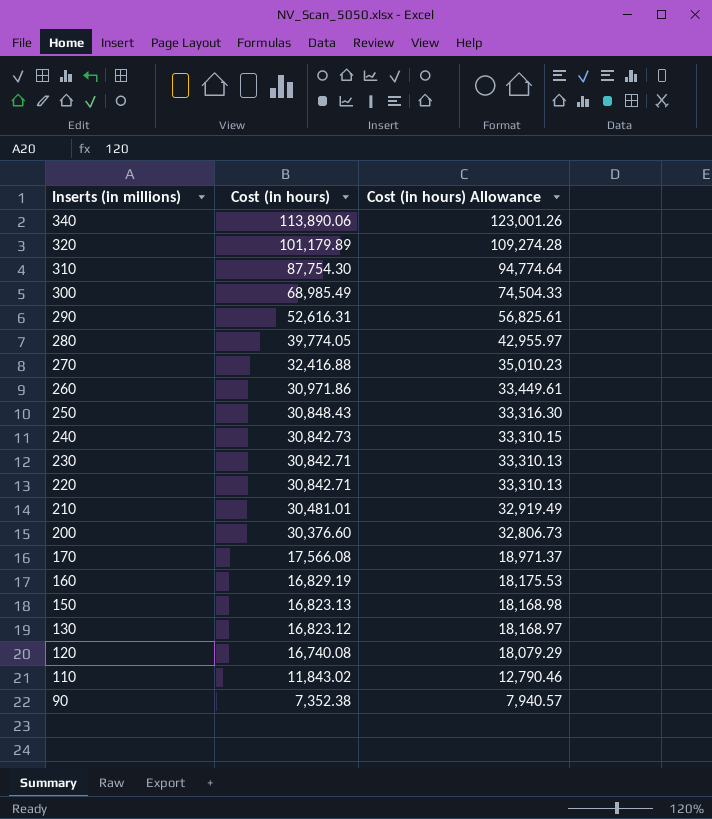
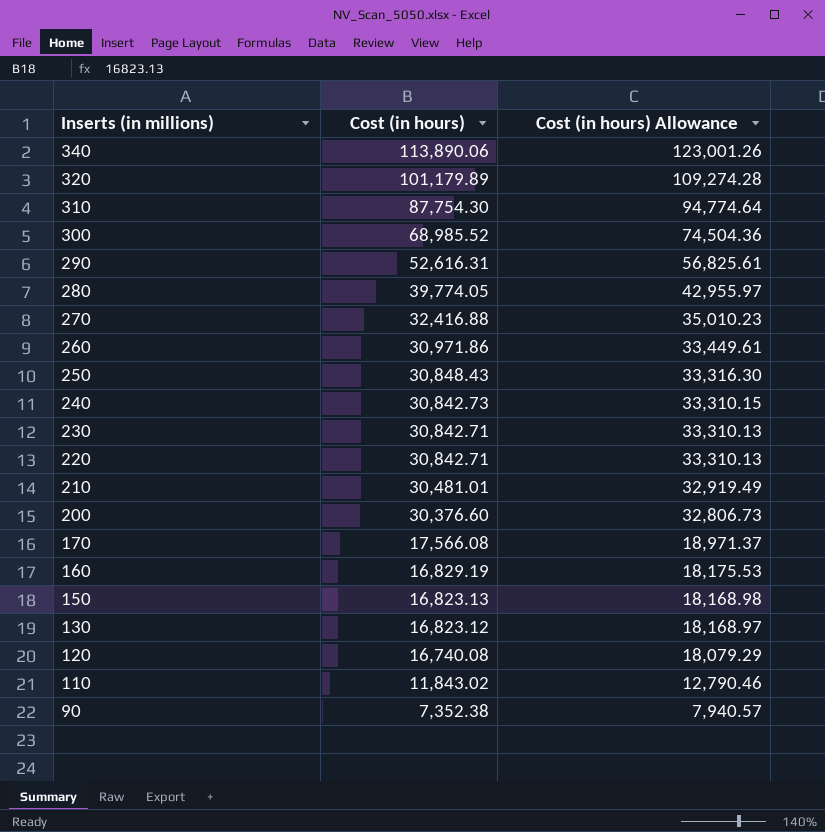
300 | Cost (in hours): 68,985.49 -> 68,985.52
300 | Cost (in hours) Allowance: 74,504.33 -> 74,504.36

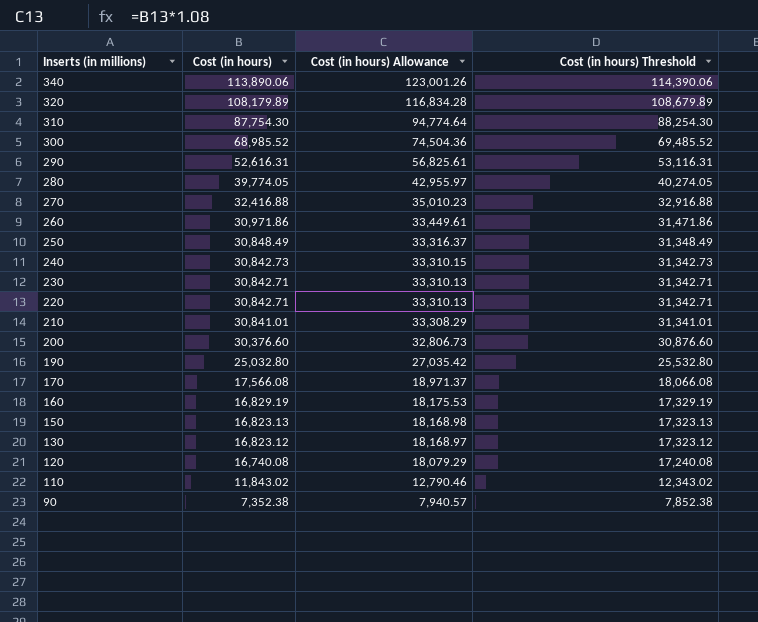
column Cost (in hours) Threshold | formula: none -> [Cost (in hours)] + 500
320 | Cost (in hours): 101,179.89 -> 108,179.89
320 | Cost (in hours) Allowance: 109,274.28 -> 116,834.28
250 | Cost (in hours): 30,848.43 -> 30,848.49
250 | Cost (in hours) Allowance: 33,316.30 -> 33,316.37
210 | Cost (in hours): 30,481.01 -> 30,841.01
210 | Cost (in hours) Allowance: 32,919.49 -> 33,308.29
row 190: none -> 25,032.80 | 27,035.42 | 25,532.80

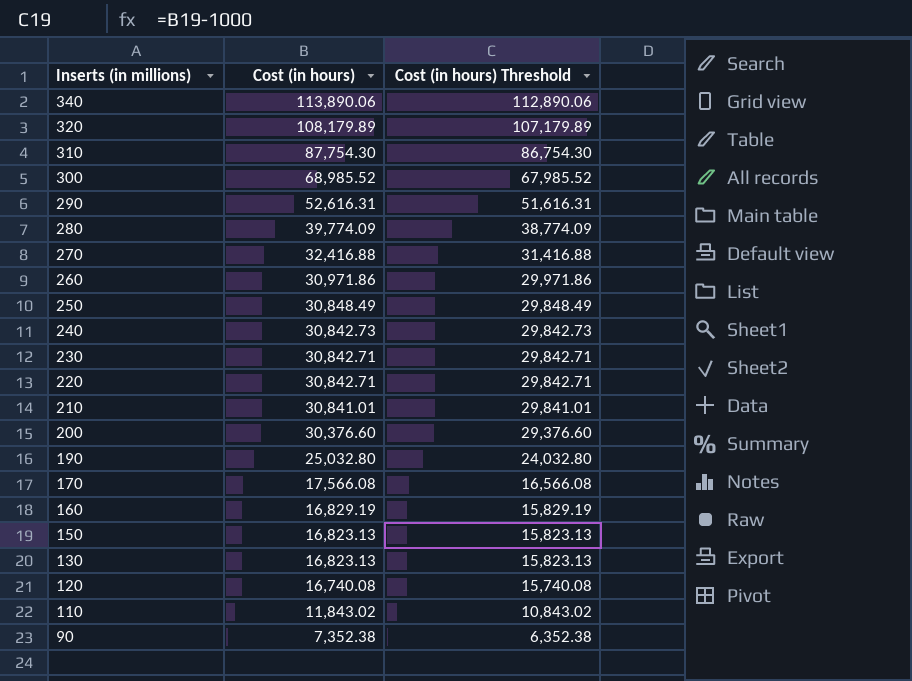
column Cost (in hours) Allowance | formula: [Cost (in hours)] * 1.08 -> none
column Cost (in hours) Threshold | formula: [Cost (in hours)] + 500 -> [Cost (in hours)] - 1000
280 | Cost (in hours): 39,774.05 -> 39,774.09
130 | Cost (in hours): 16,823.12 -> 16,823.13

